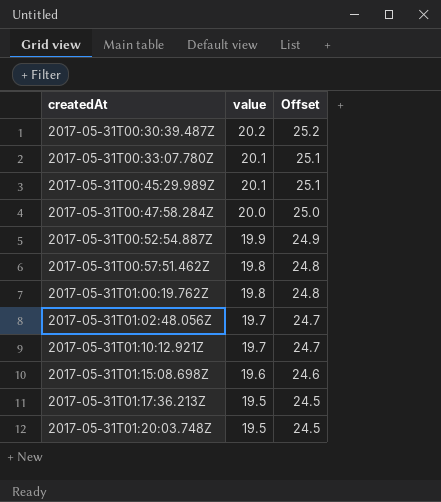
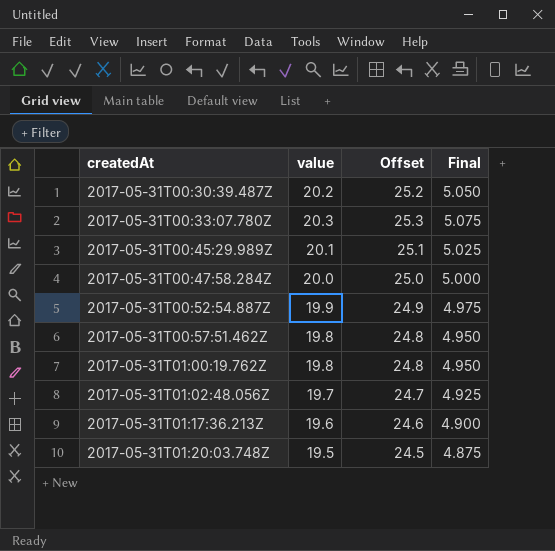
column Final | formula: none -> [value] * 0.25
row 2017-05-31T01:10:12.921Z: 19.7 | 24.7 -> none
row 2017-05-31T01:15:08.698Z: 19.6 | 24.6 -> none
2017-05-31T00:33:07.780Z | value: 20.1 -> 20.3
2017-05-31T00:33:07.780Z | Offset: 25.1 -> 25.3
2017-05-31T01:17:36.213Z | value: 19.5 -> 19.6
2017-05-31T01:17:36.213Z | Offset: 24.5 -> 24.6

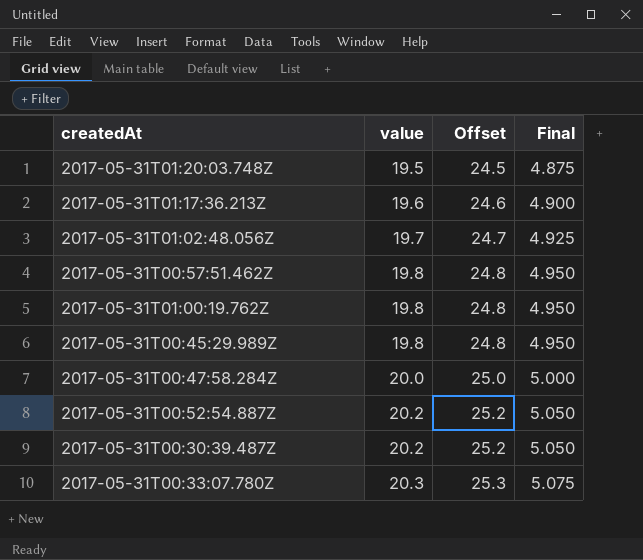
row order: createdAt ascending -> value ascending
2017-05-31T00:45:29.989Z | value: 20.1 -> 19.8
2017-05-31T00:45:29.989Z | Offset: 25.1 -> 24.8
2017-05-31T00:45:29.989Z | Final: 5.025 -> 4.950
2017-05-31T00:52:54.887Z | value: 19.9 -> 20.2
2017-05-31T00:52:54.887Z | Offset: 24.9 -> 25.2
2017-05-31T00:52:54.887Z | Final: 4.975 -> 5.050

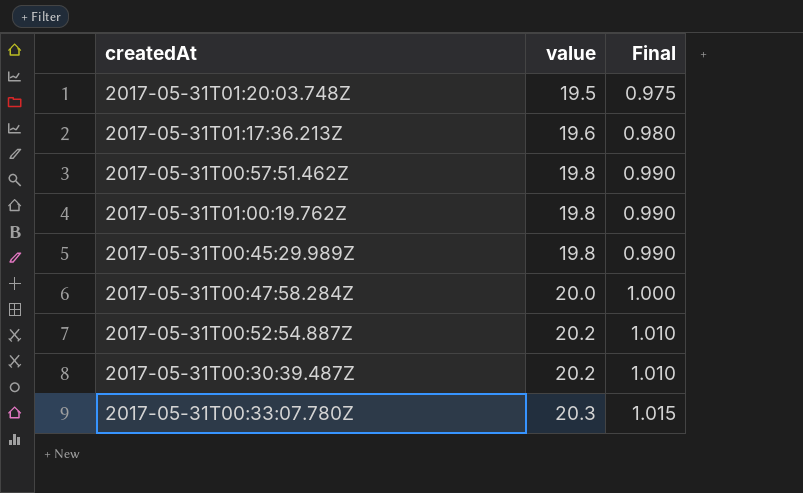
column Offset | formula: [value] + 5 -> none
column Final | formula: [value] * 0.25 -> [value] * 0.05
row 2017-05-31T01:02:48.056Z: 19.7 | 24.7 | 4.925 -> none

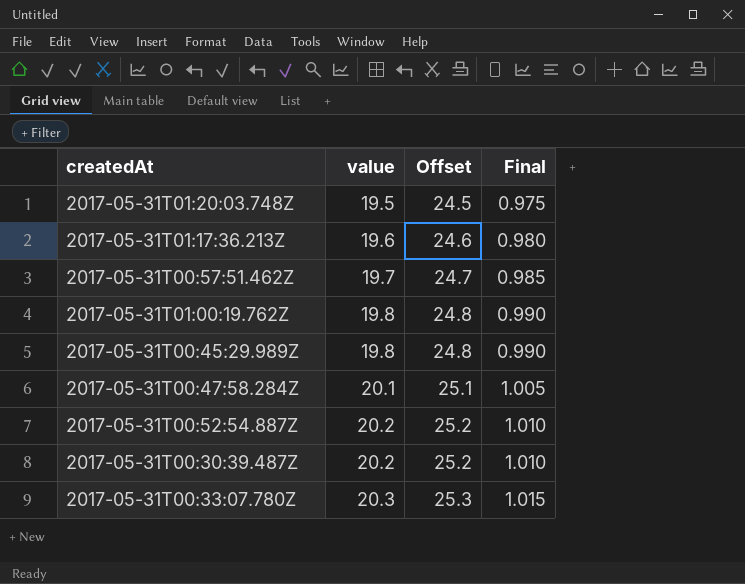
column Offset | formula: none -> [value] + 5
2017-05-31T00:57:51.462Z | value: 19.8 -> 19.7
2017-05-31T00:57:51.462Z | Final: 0.990 -> 0.985
2017-05-31T00:47:58.284Z | value: 20.0 -> 20.1
2017-05-31T00:47:58.284Z | Final: 1.000 -> 1.005

